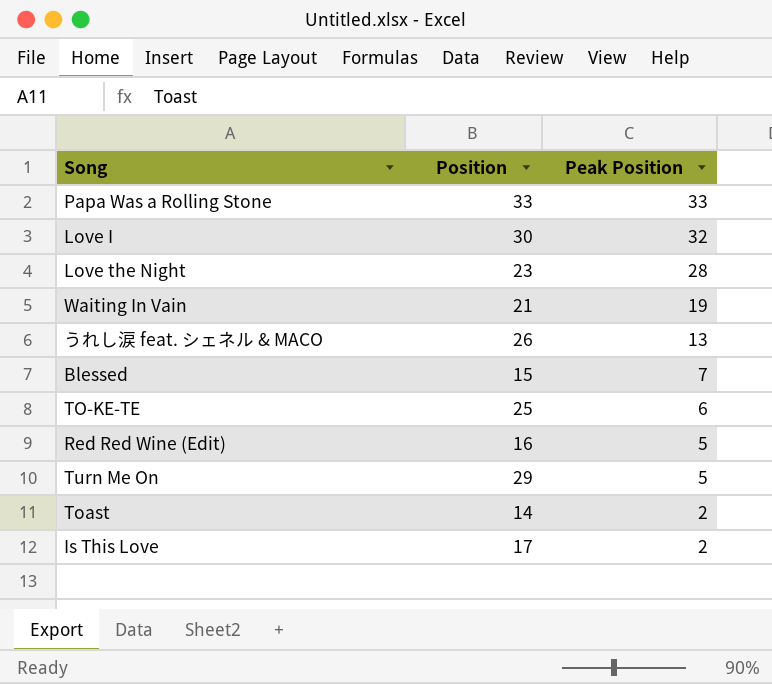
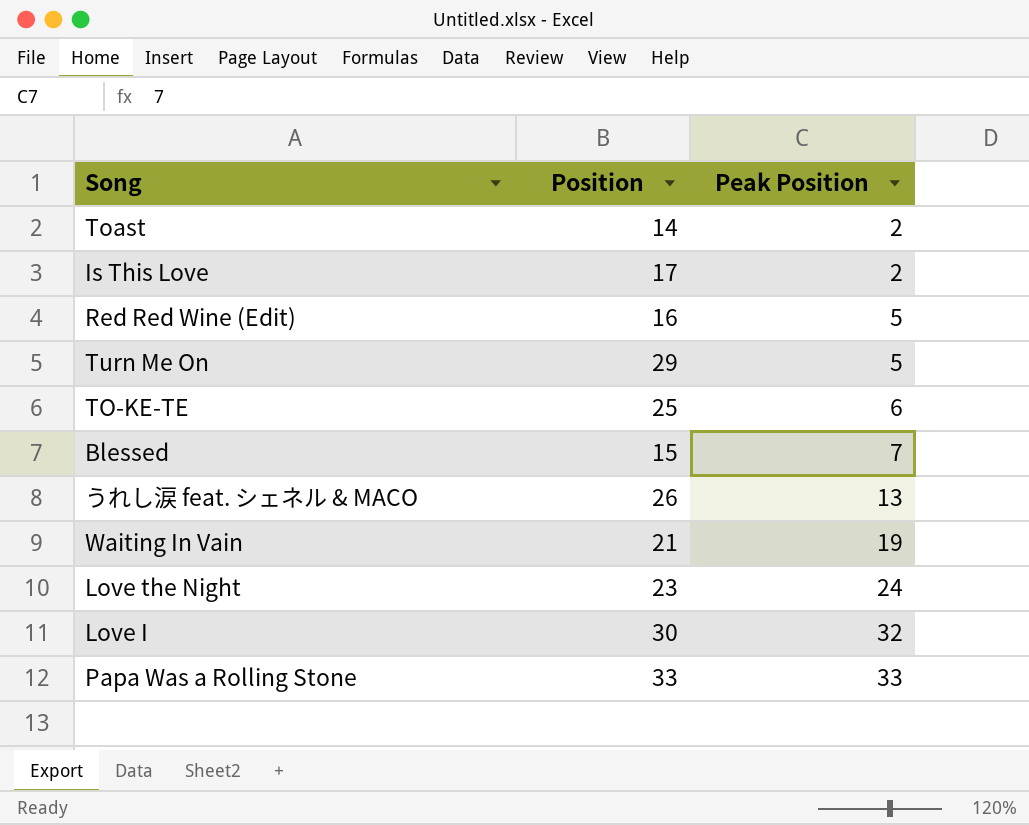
row order: Peak Position descending -> Peak Position ascending
Love the Night | Peak Position: 28 -> 24

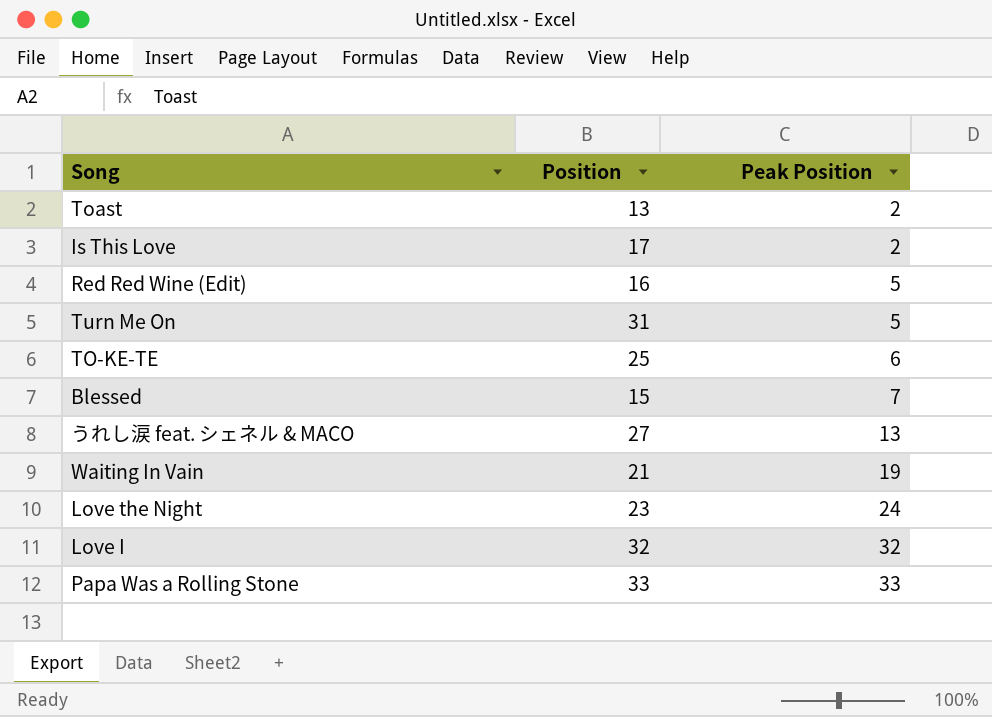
Toast | Position: 14 -> 13
Turn Me On | Position: 29 -> 31
うれし涙 feat. シェネル & MACO | Position: 26 -> 27
Love I | Position: 30 -> 32

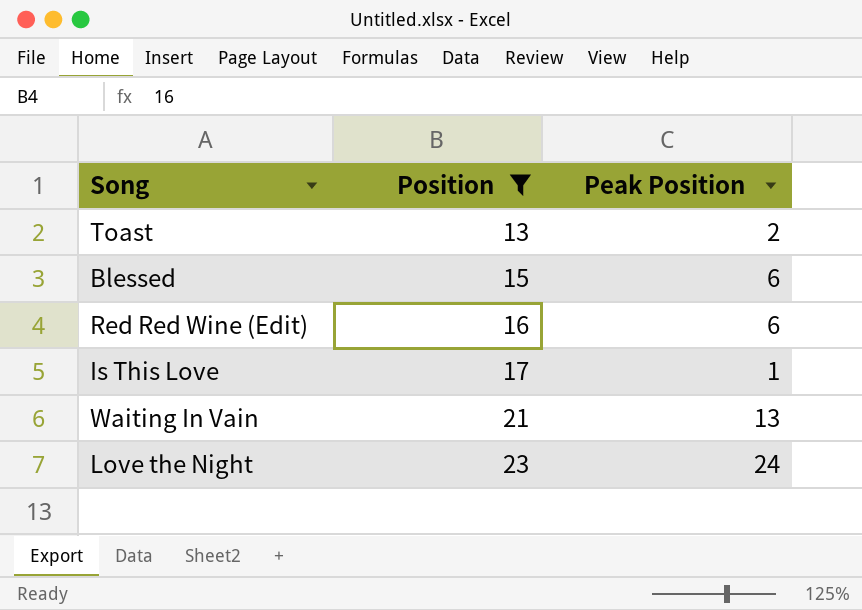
filter: none -> Position <= 23
row order: Peak Position ascending -> Position ascending
Blessed | Peak Position: 7 -> 6
Red Red Wine (Edit) | Peak Position: 5 -> 6
Is This Love | Peak Position: 2 -> 1
Waiting In Vain | Peak Position: 19 -> 13

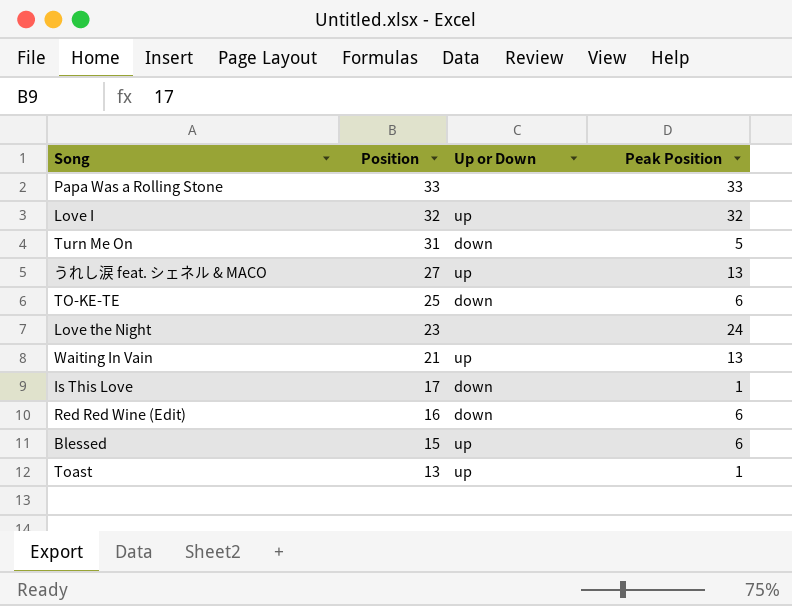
filter: Position <= 23 -> none
row order: Position ascending -> Position descending
column Up or Down | position: none -> 3
Toast | Peak Position: 2 -> 1

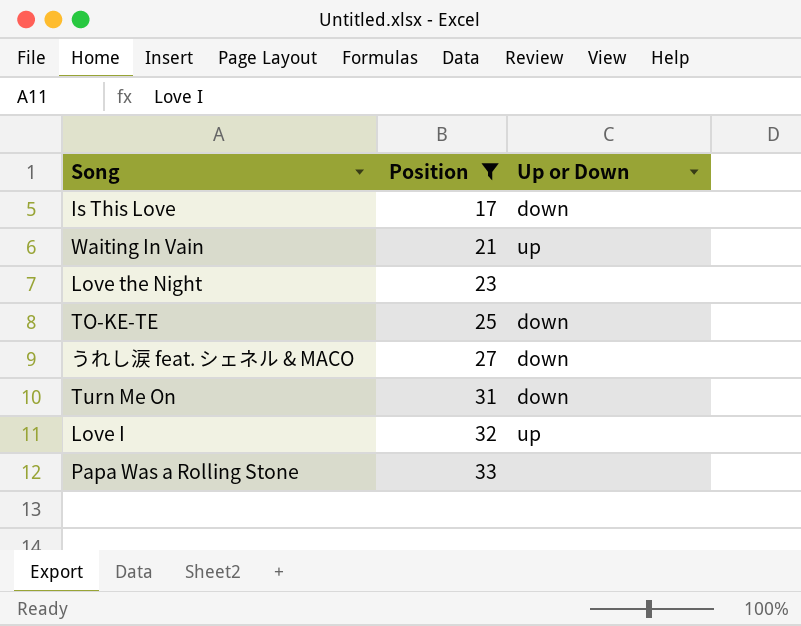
filter: none -> Position >= 17
row order: Position descending -> Position ascending
column Peak Position | position: 4 -> none
うれし涙 feat. シェネル & MACO | Up or Down: up -> down

